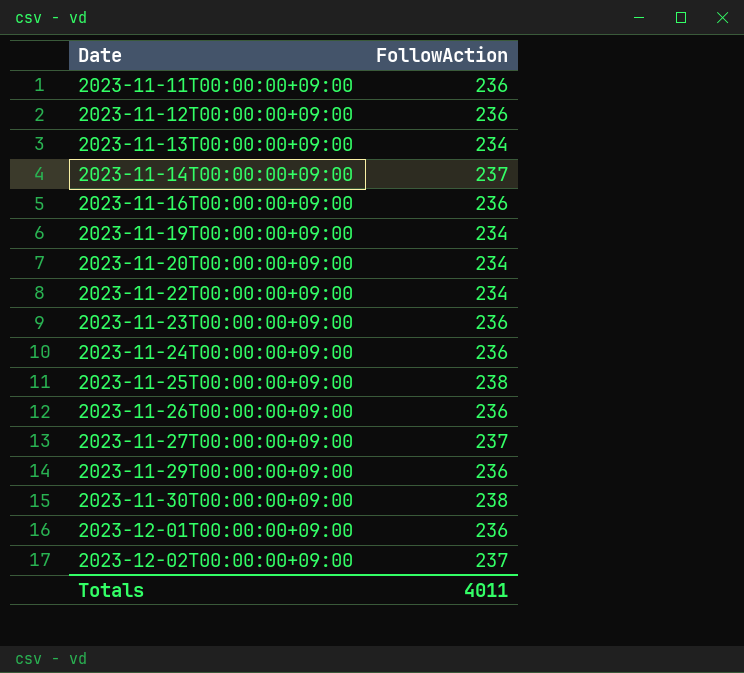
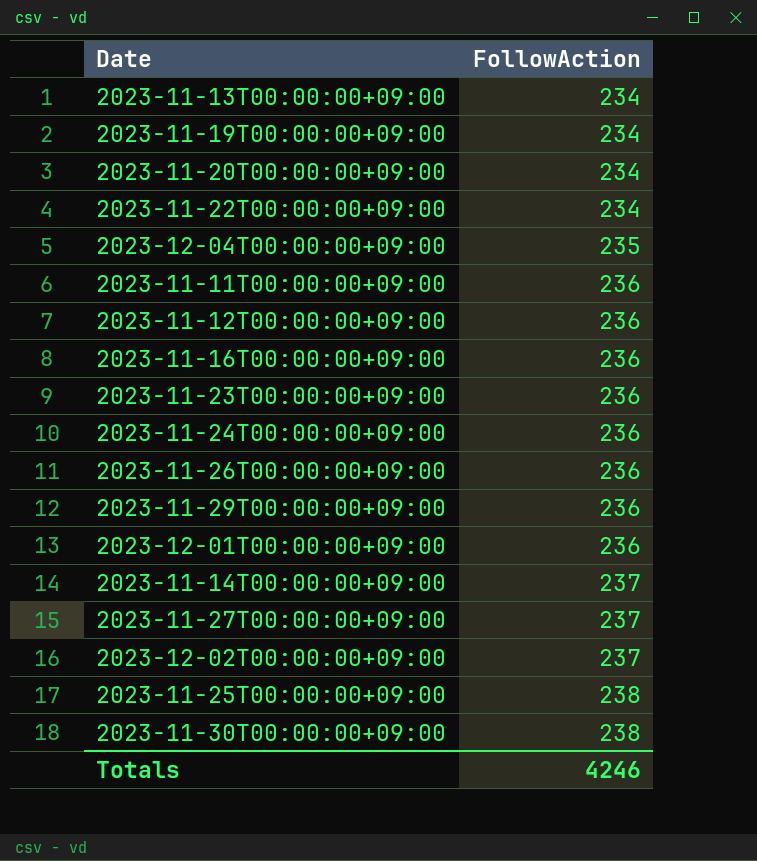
row order: Date ascending -> FollowAction ascending
row 2023-12-04T00:00:00+09:00: none -> 235
Totals | FollowAction: 4011 -> 4246

